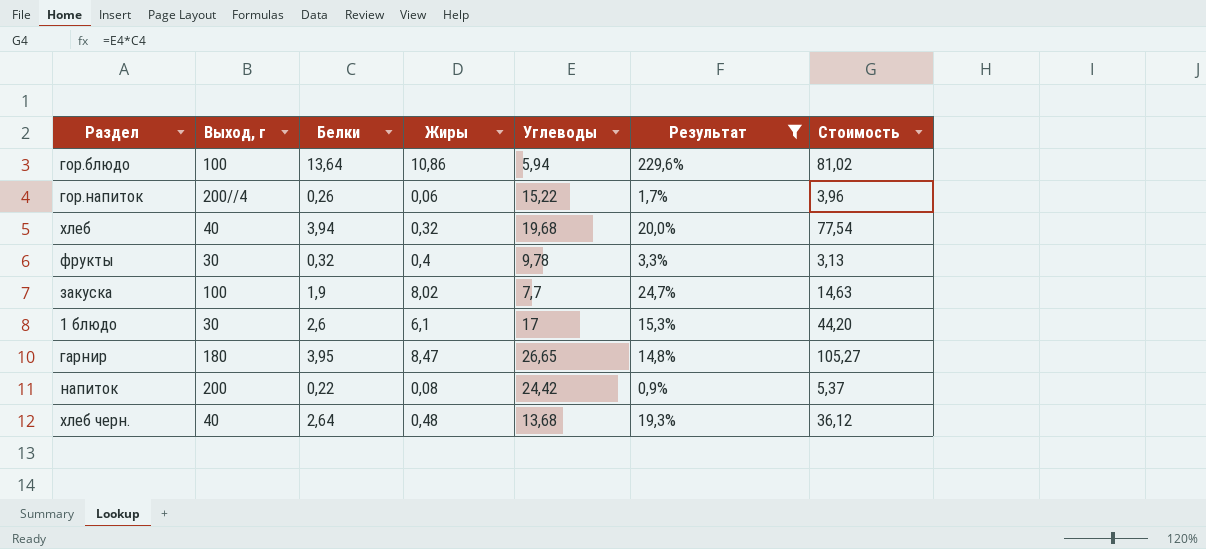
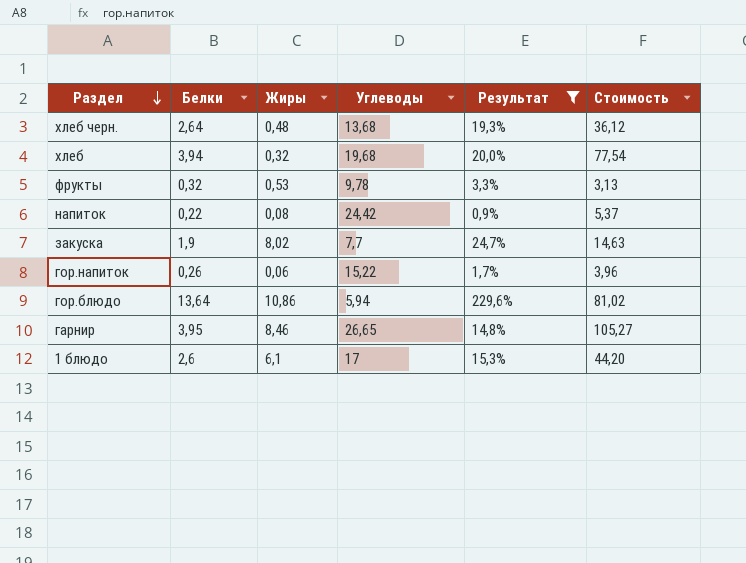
row order: none -> Раздел descending
column Выход, г | position: 2 -> none
фрукты | Жиры: 0,4 -> 0,53
гарнир | Жиры: 8,47 -> 8,46

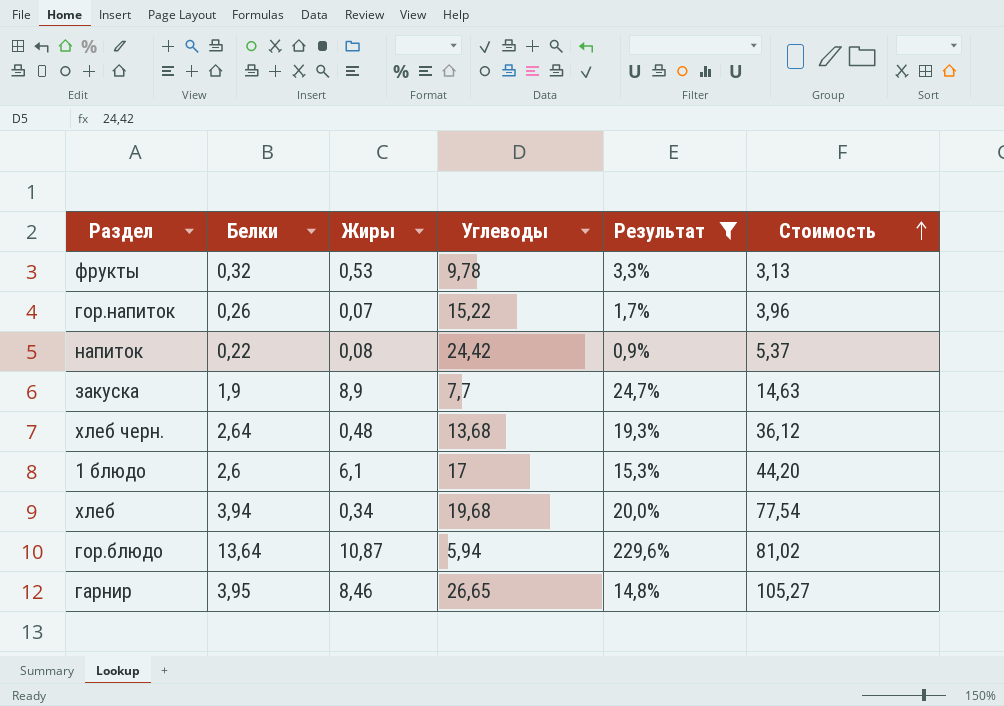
row order: Раздел descending -> Стоимость ascending
гор.напиток | Жиры: 0,06 -> 0,07
закуска | Жиры: 8,02 -> 8,9
хлеб | Жиры: 0,32 -> 0,34
гор.блюдо | Жиры: 10,86 -> 10,87

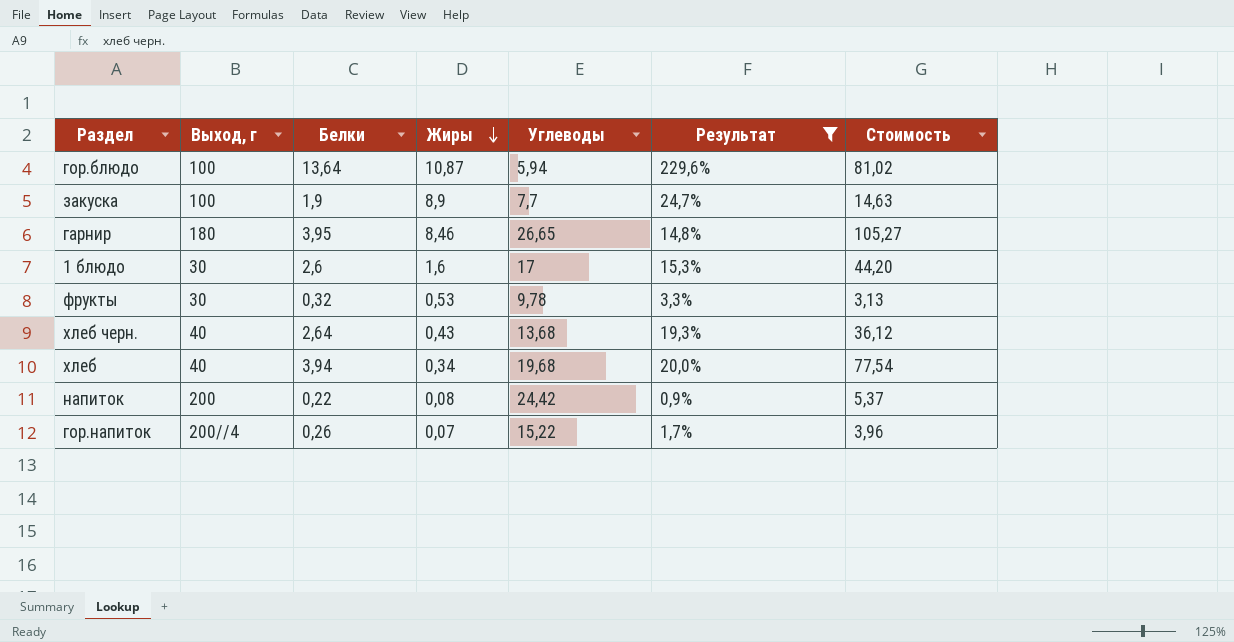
row order: Стоимость ascending -> Жиры descending
column Выход, г | position: none -> 2
1 блюдо | Жиры: 6,1 -> 1,6
хлеб черн. | Жиры: 0,48 -> 0,43

